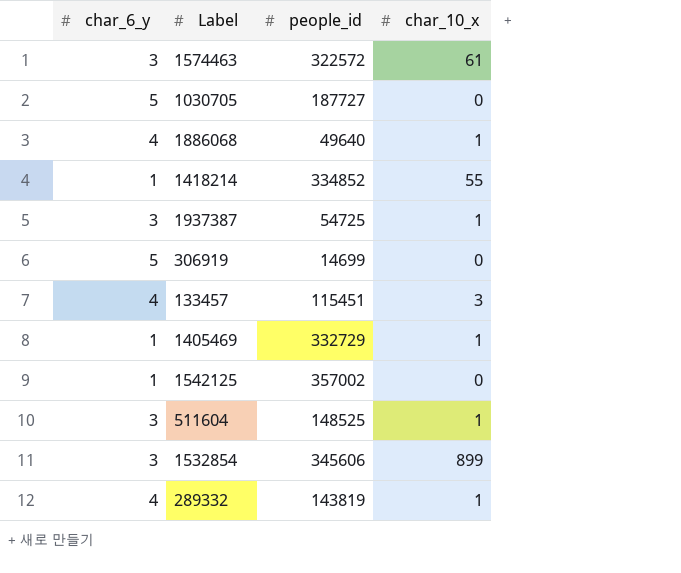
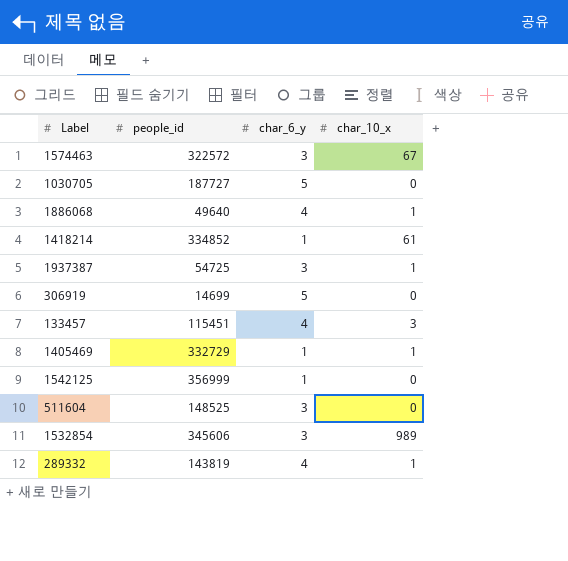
column char_6_y | position: 1 -> 3
1574463 | char_10_x: 61 -> 67
1418214 | char_10_x: 55 -> 61
1542125 | people_id: 357002 -> 356999
511604 | char_10_x: 1 -> 0
1532854 | char_10_x: 899 -> 989

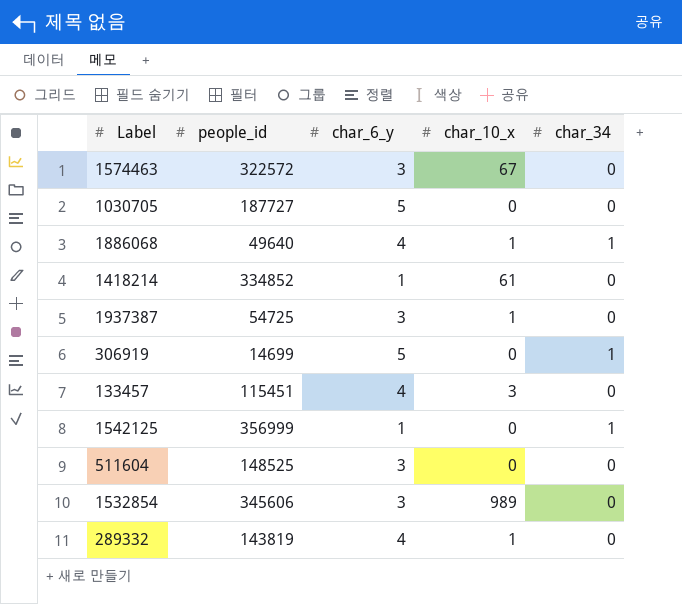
column char_34 | position: none -> 5
row 1405469: 332729 | 1 | 1 -> none

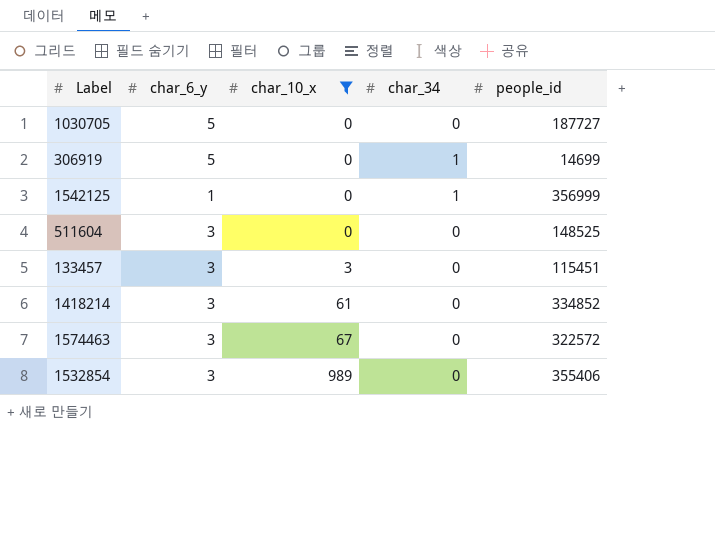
filter: none -> char_10_x != 1
row order: none -> char_10_x ascending
column people_id | position: 2 -> 5
133457 | char_6_y: 4 -> 3
1418214 | char_6_y: 1 -> 3
1532854 | people_id: 345606 -> 355406

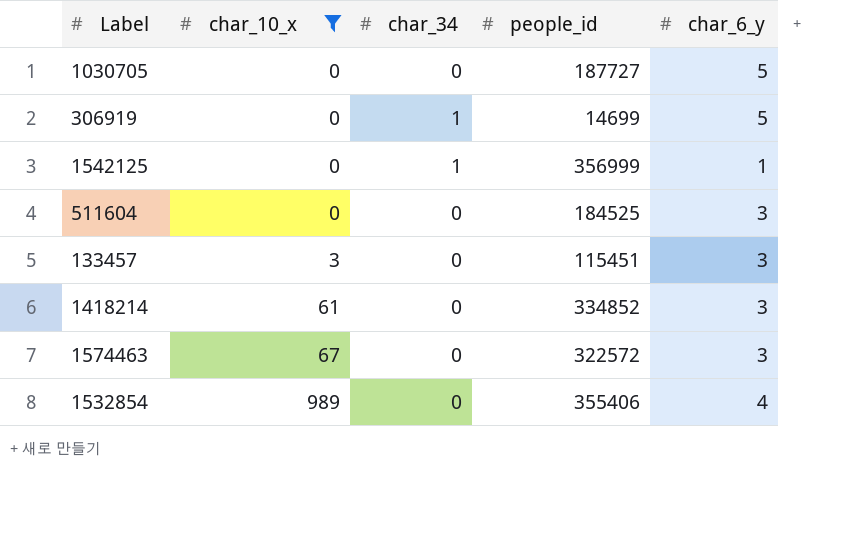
column char_6_y | position: 2 -> 5
511604 | people_id: 148525 -> 184525
1532854 | char_6_y: 3 -> 4

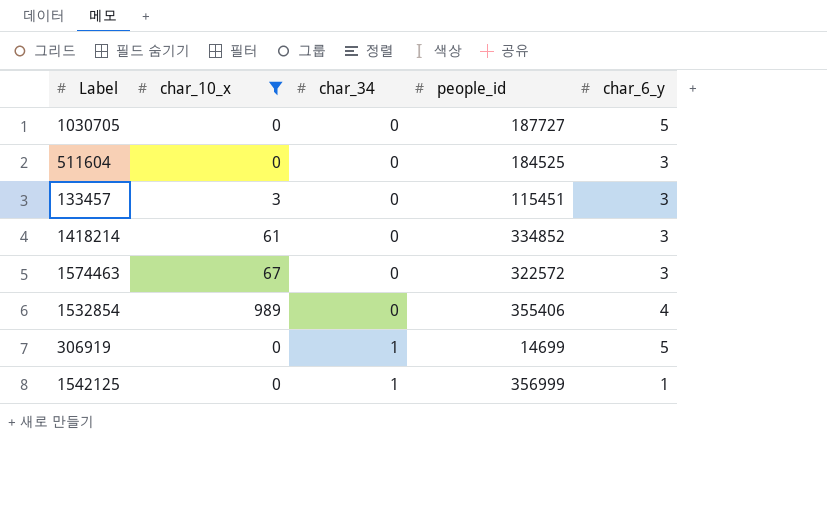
row order: char_10_x ascending -> char_34 ascending

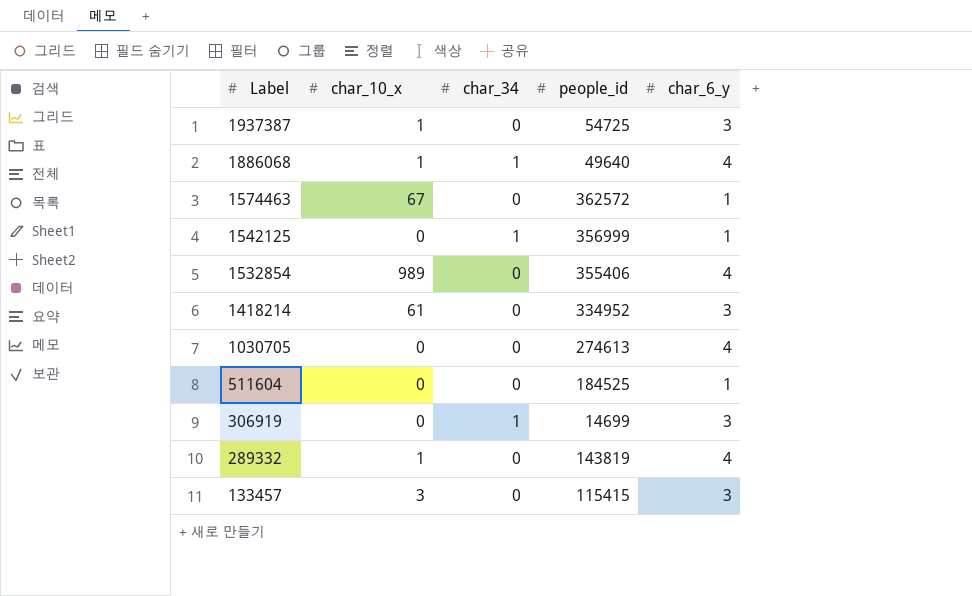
filter: char_10_x != 1 -> none
row order: char_34 ascending -> Label descending
1574463 | people_id: 322572 -> 362572
1574463 | char_6_y: 3 -> 1
1418214 | people_id: 334852 -> 334952
1030705 | people_id: 187727 -> 274613
1030705 | char_6_y: 5 -> 4
511604 | char_6_y: 3 -> 1
306919 | char_6_y: 5 -> 3
133457 | people_id: 115451 -> 115415

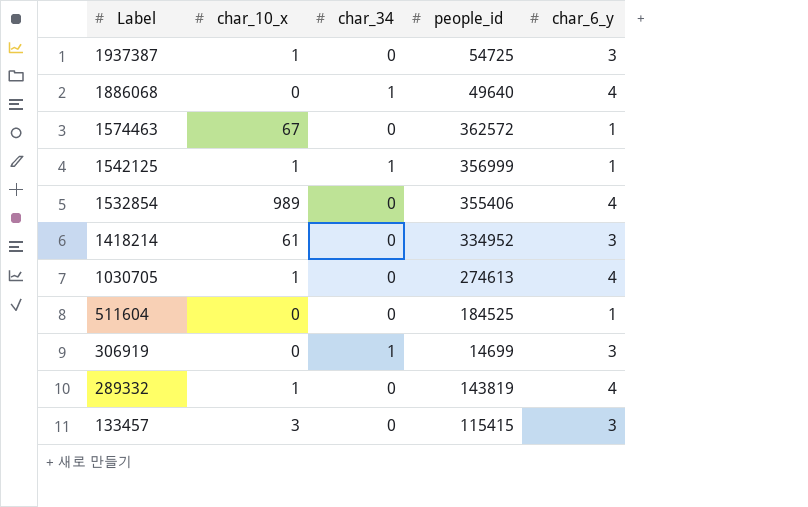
1886068 | char_10_x: 1 -> 0
1542125 | char_10_x: 0 -> 1
1030705 | char_10_x: 0 -> 1

